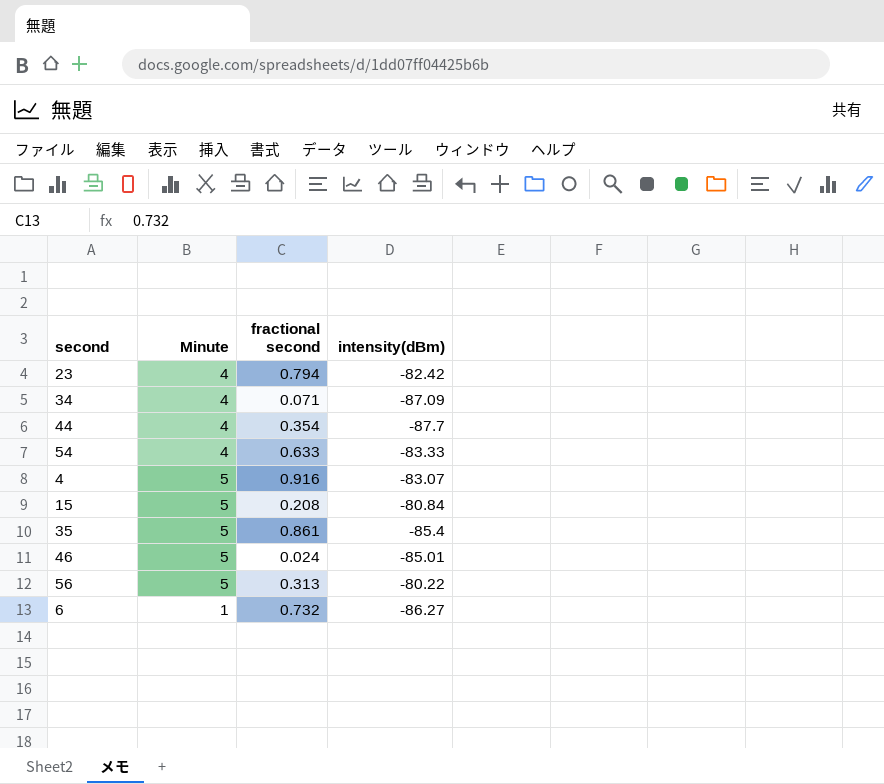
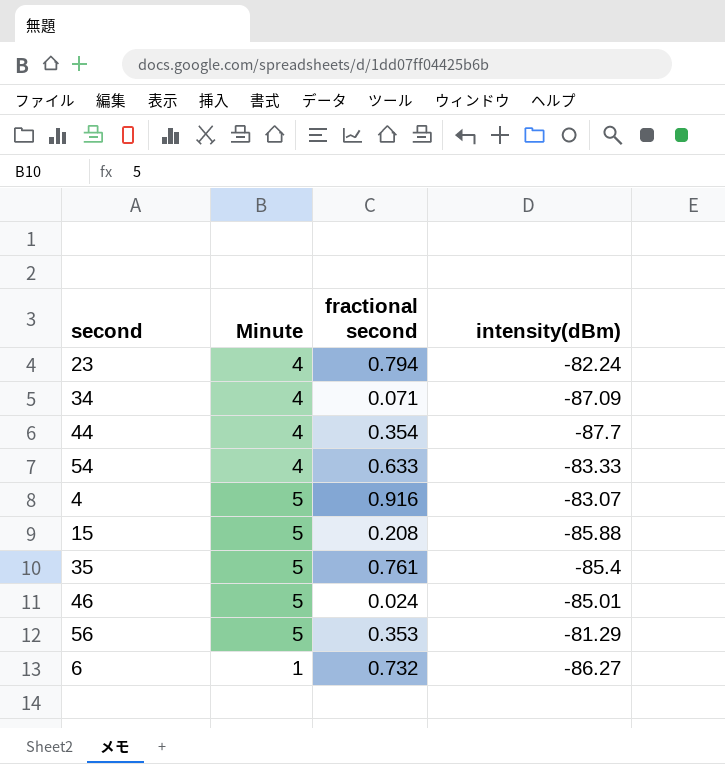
23 | intensity(dBm): -82.42 -> -82.24
15 | intensity(dBm): -80.84 -> -85.88
35 | fractional second: 0.861 -> 0.761
56 | fractional second: 0.313 -> 0.353
56 | intensity(dBm): -80.22 -> -81.29

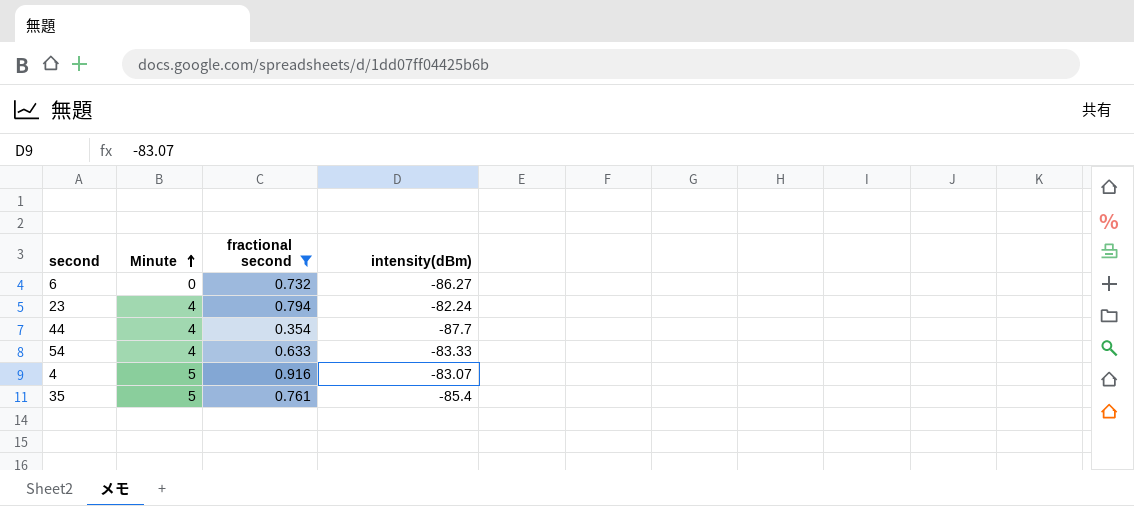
filter: none -> fractional second >= 0.354
row order: none -> Minute ascending
6 | Minute: 1 -> 0

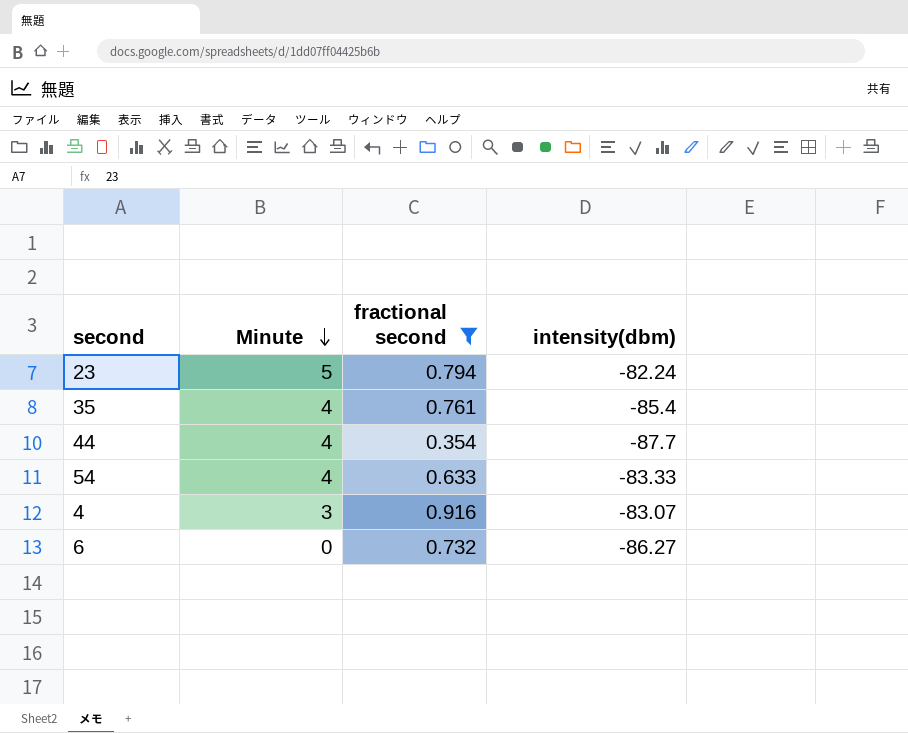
row order: Minute ascending -> Minute descending
column name: intensity(dBm) -> intensity(dbm)
23 | Minute: 4 -> 5
35 | Minute: 5 -> 4
4 | Minute: 5 -> 3

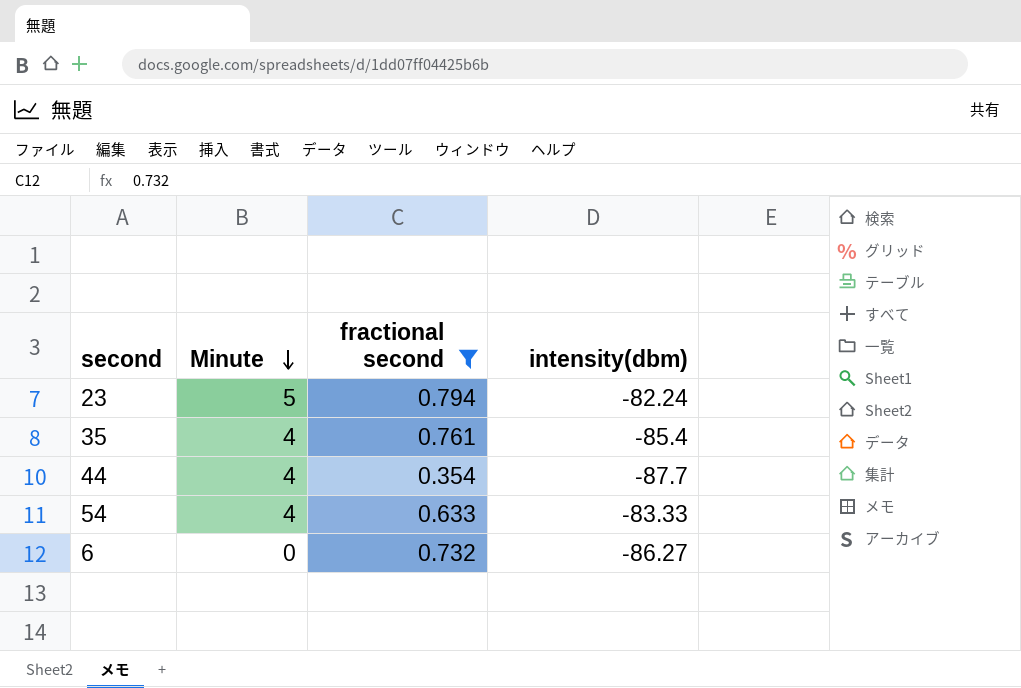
row 4: 3 | 0.916 | -83.07 -> none

